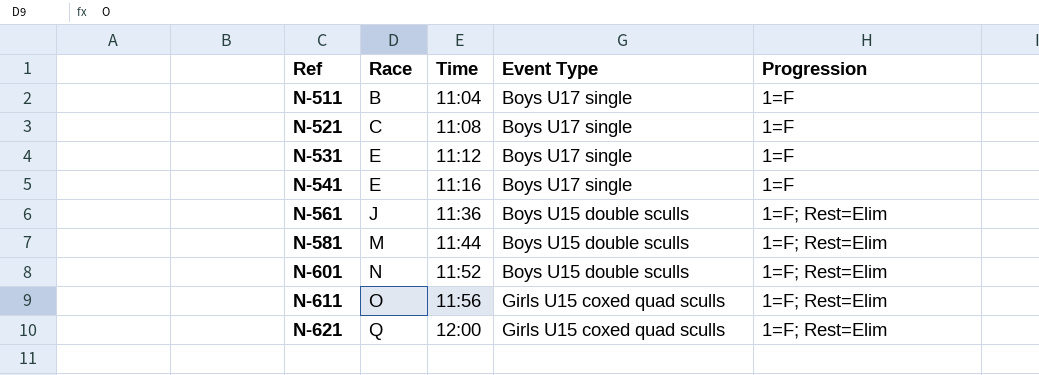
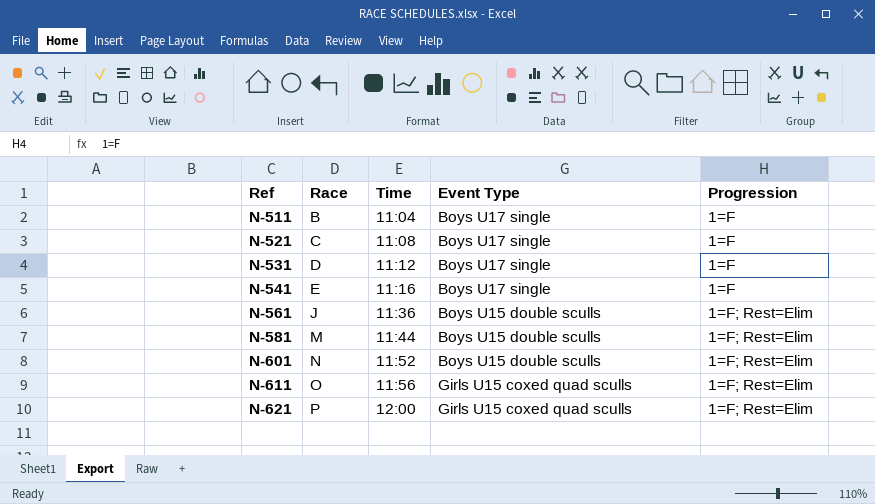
N-531 | Race: E -> D
N-621 | Race: Q -> P

